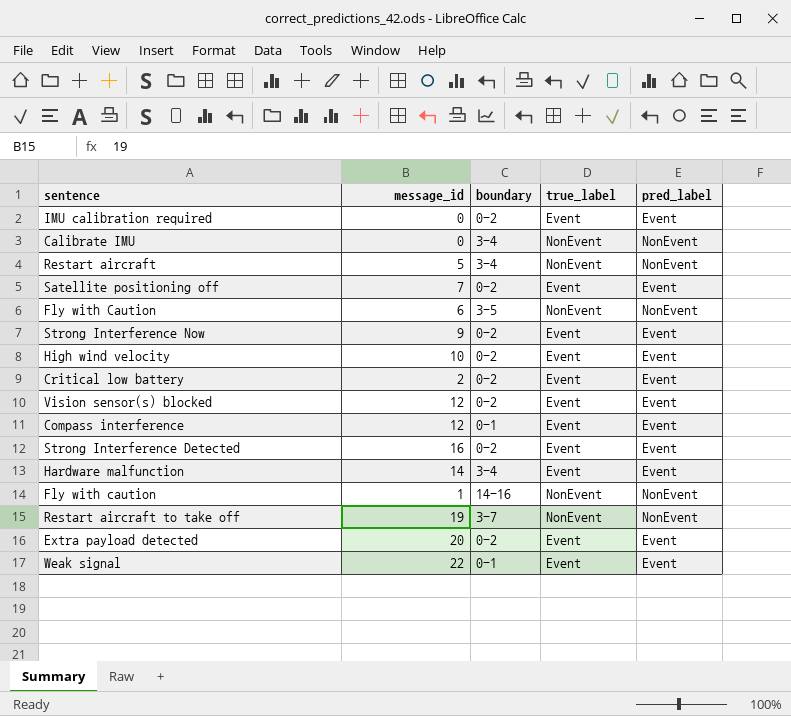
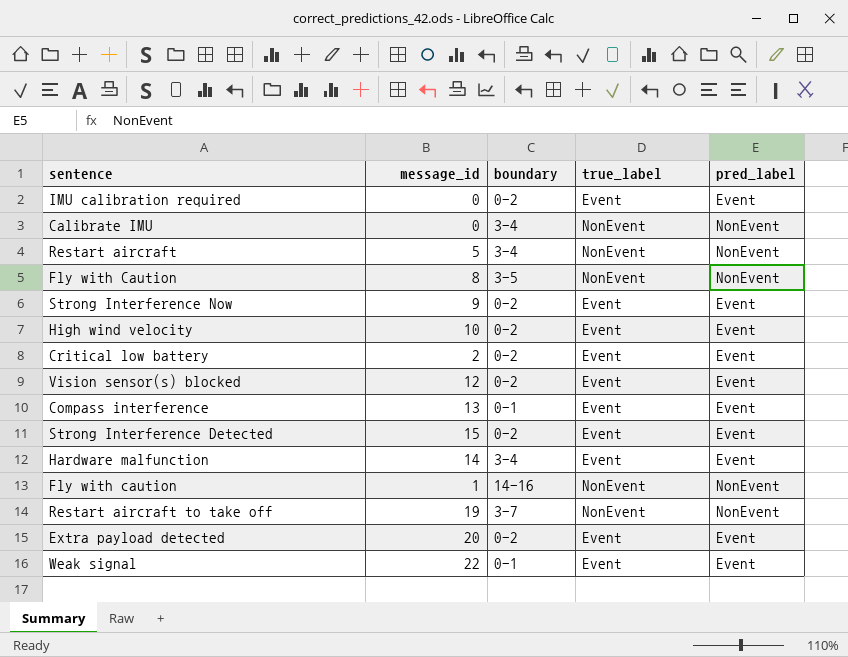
row Satellite positioning off: 7 | 0-2 | Event | Event -> none
Fly with Caution | message_id: 6 -> 8
Compass interference | message_id: 12 -> 13
Strong Interference Detected | message_id: 16 -> 15

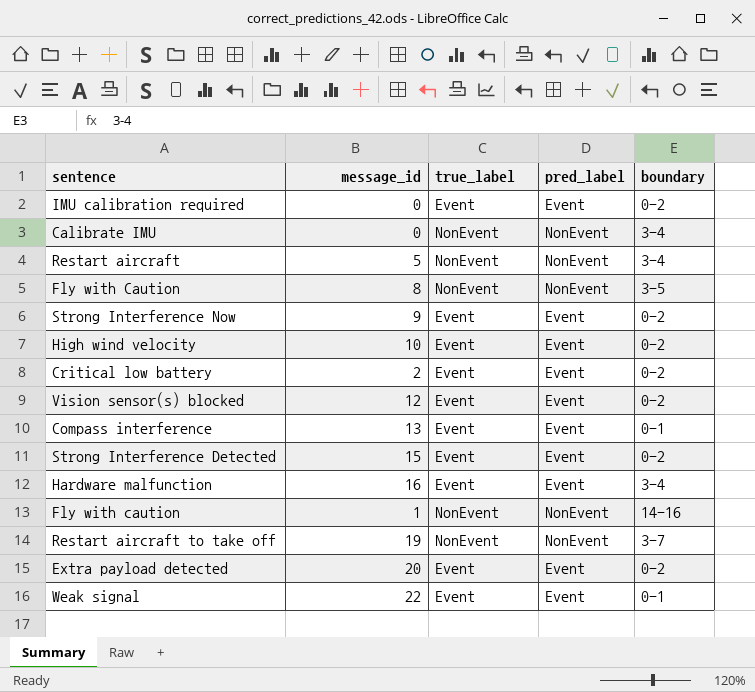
column boundary | position: 3 -> 5
Hardware malfunction | message_id: 14 -> 16

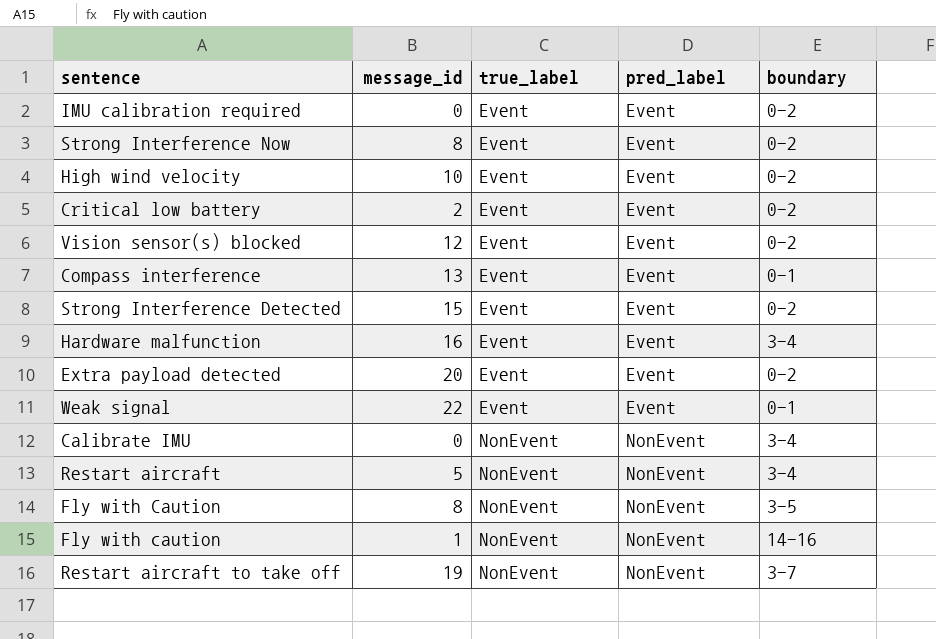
row order: none -> true_label ascending
Strong Interference Now | message_id: 9 -> 8

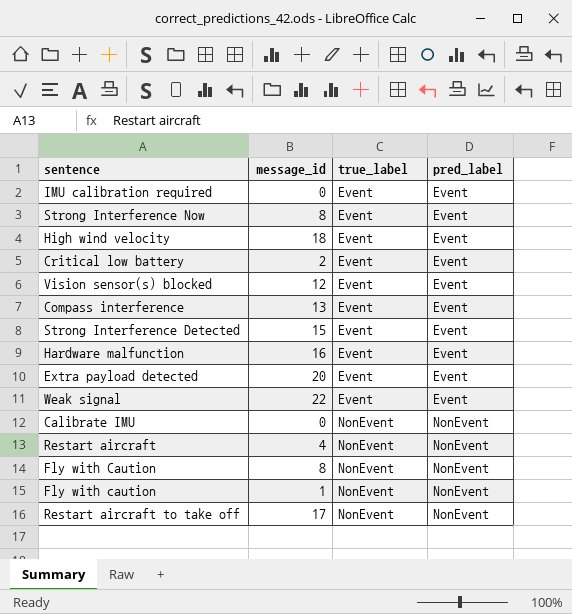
column boundary | position: 5 -> none
High wind velocity | message_id: 10 -> 18
Restart aircraft | message_id: 5 -> 4
Restart aircraft to take off | message_id: 19 -> 17

